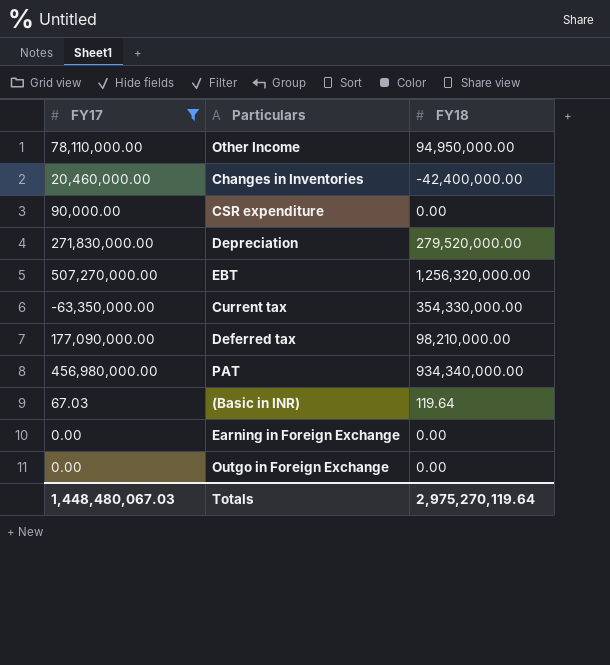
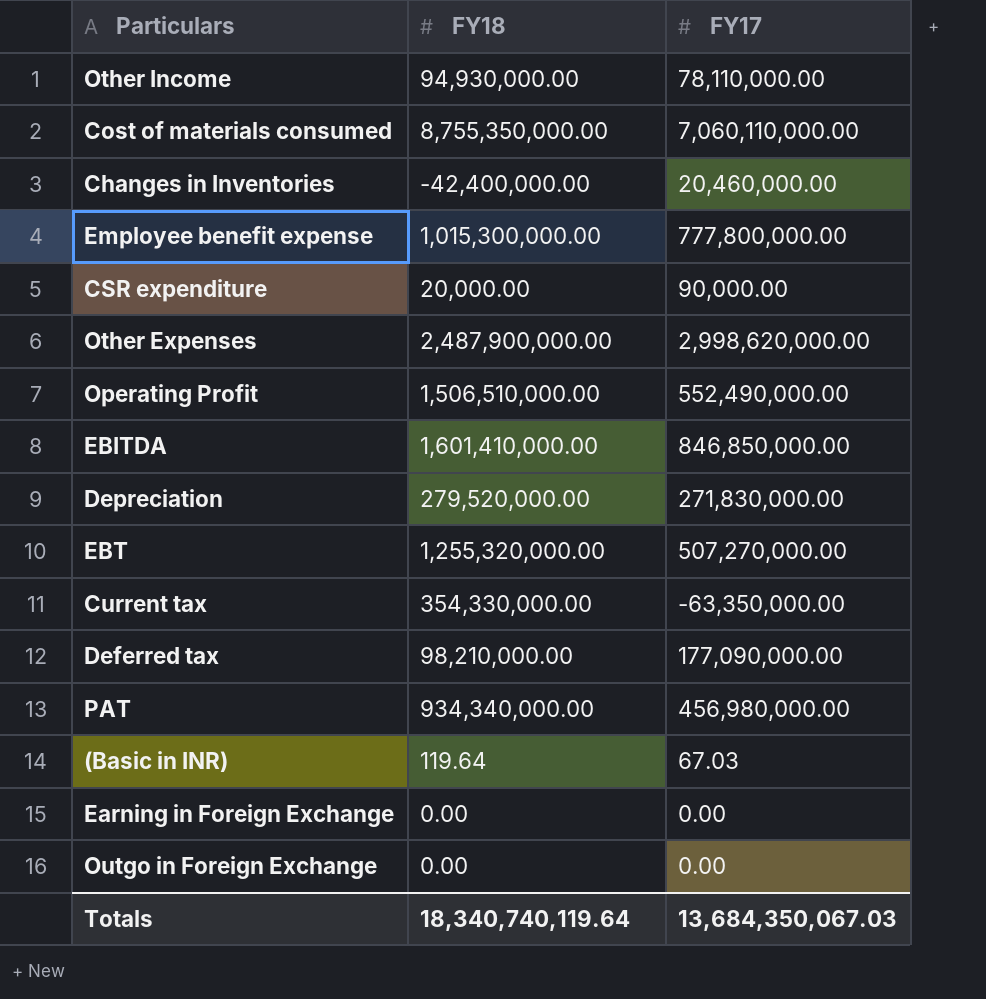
filter: FY17 <= 507,270,000.00 -> none
column FY17 | position: 1 -> 3
Other Income | FY18: 94,950,000.00 -> 94,930,000.00
CSR expenditure | FY18: 0.00 -> 20,000.00
EBT | FY18: 1,256,320,000.00 -> 1,255,320,000.00
Totals | FY18: 2,975,270,119.64 -> 18,340,740,119.64
Totals | FY17: 1,448,480,067.03 -> 13,684,350,067.03

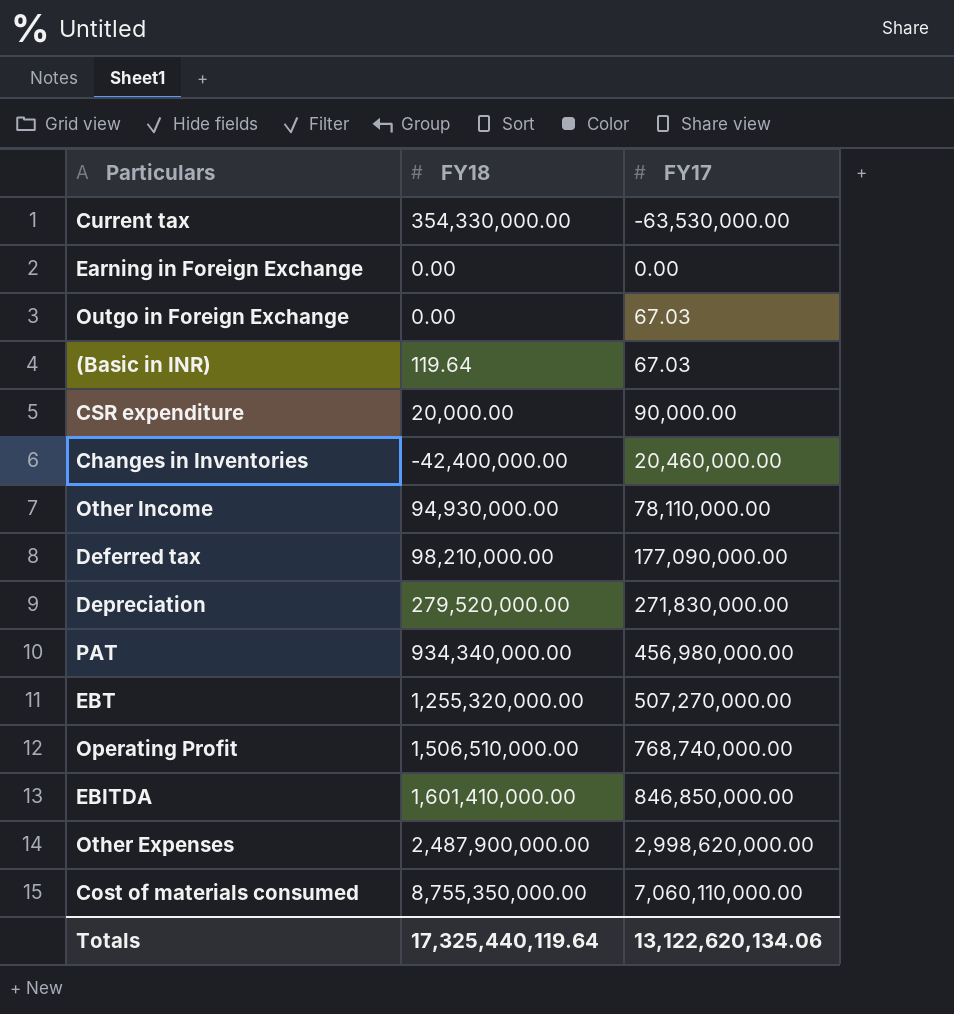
row order: none -> FY17 ascending
row Employee benefit expense: 1,015,300,000.00 | 777,800,000.00 -> none
Current tax | FY17: -63,350,000.00 -> -63,530,000.00
Outgo in Foreign Exchange | FY17: 0.00 -> 67.03
Operating Profit | FY17: 552,490,000.00 -> 768,740,000.00
Totals | FY18: 18,340,740,119.64 -> 17,325,440,119.64
Totals | FY17: 13,684,350,067.03 -> 13,122,620,134.06

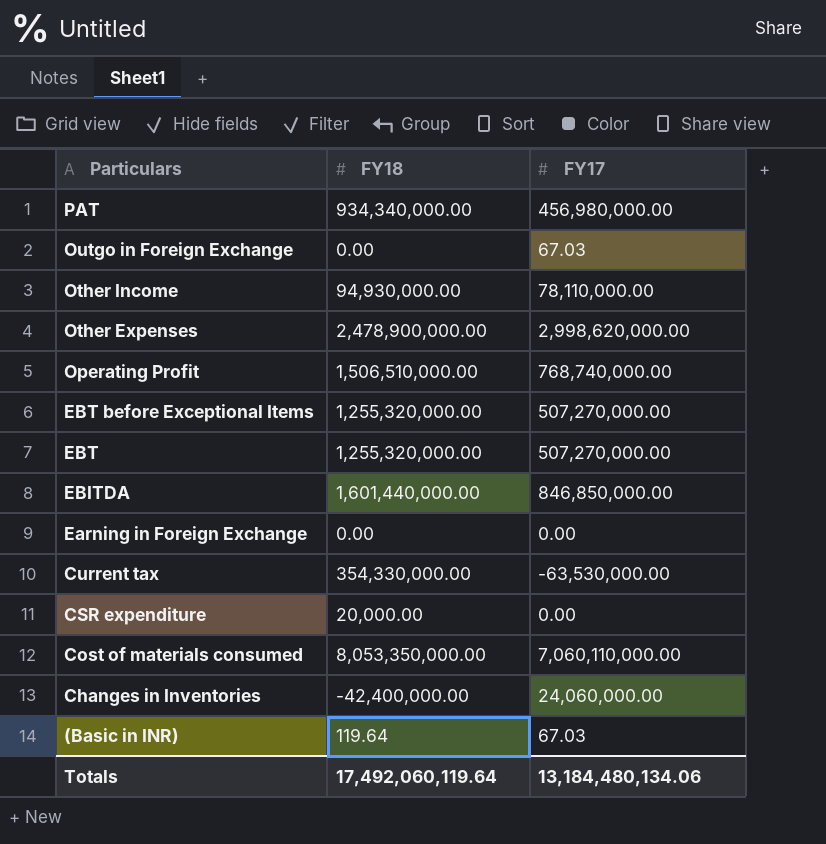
row order: FY17 ascending -> Particulars descending
row Deferred tax: 98,210,000.00 | 177,090,000.00 -> none
row Depreciation: 279,520,000.00 | 271,830,000.00 -> none
Other Expenses | FY18: 2,487,900,000.00 -> 2,478,900,000.00
row EBT before Exceptional Items: none -> 1,255,320,000.00 | 507,270,000.00
EBITDA | FY18: 1,601,410,000.00 -> 1,601,440,000.00
CSR expenditure | FY17: 90,000.00 -> 0.00
Cost of materials consumed | FY18: 8,755,350,000.00 -> 8,053,350,000.00
Changes in Inventories | FY17: 20,460,000.00 -> 24,060,000.00
Totals | FY18: 17,325,440,119.64 -> 17,492,060,119.64
Totals | FY17: 13,122,620,134.06 -> 13,184,480,134.06

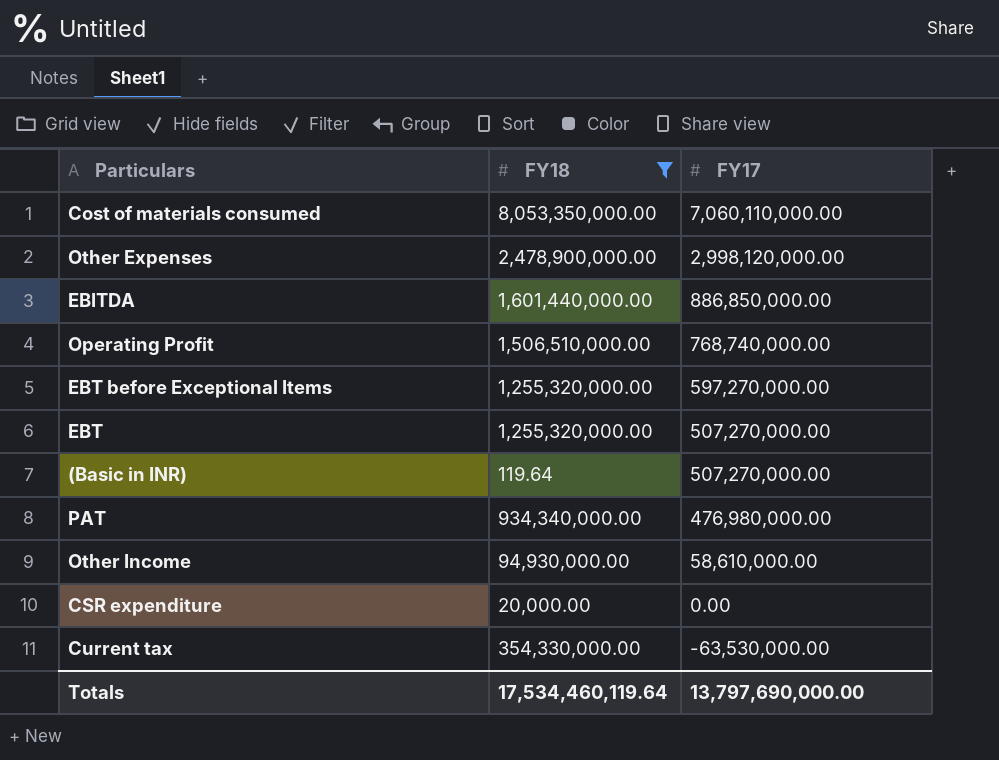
filter: none -> FY18 >= 119.64
row order: Particulars descending -> FY17 descending
Other Expenses | FY17: 2,998,620,000.00 -> 2,998,120,000.00
EBITDA | FY17: 846,850,000.00 -> 886,850,000.00
EBT before Exceptional Items | FY17: 507,270,000.00 -> 597,270,000.00
(Basic in INR) | FY17: 67.03 -> 507,270,000.00
PAT | FY17: 456,980,000.00 -> 476,980,000.00
Other Income | FY17: 78,110,000.00 -> 58,610,000.00
Totals | FY18: 17,492,060,119.64 -> 17,534,460,119.64
Totals | FY17: 13,184,480,134.06 -> 13,797,690,000.00

